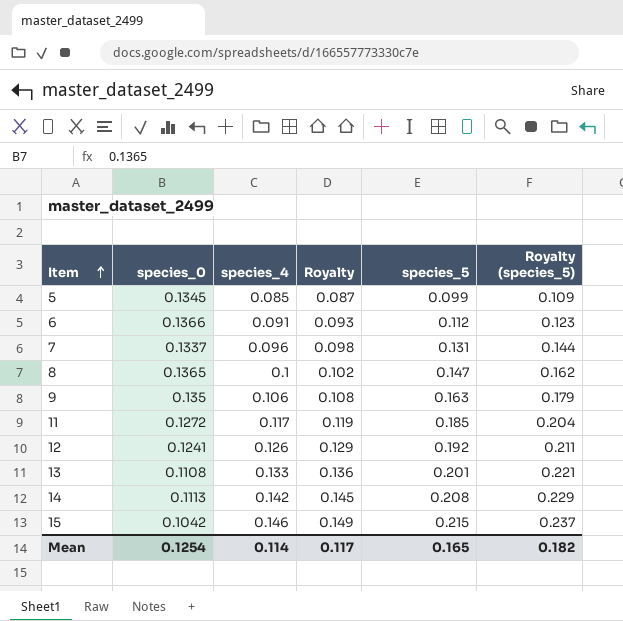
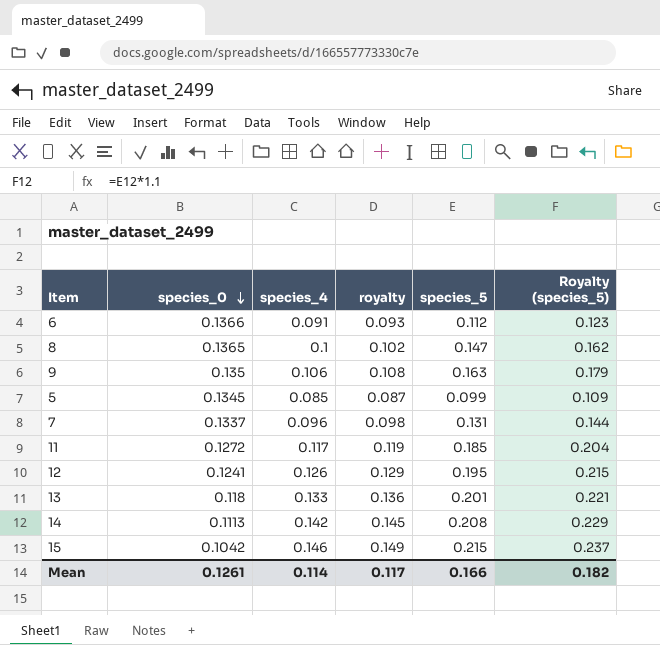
row order: Item ascending -> species_0 descending
column name: Royalty -> royalty
12 | species_5: 0.192 -> 0.195
12 | Royalty (species_5): 0.211 -> 0.215
13 | species_0: 0.1108 -> 0.118
Mean | species_0: 0.1254 -> 0.1261
Mean | species_5: 0.165 -> 0.166

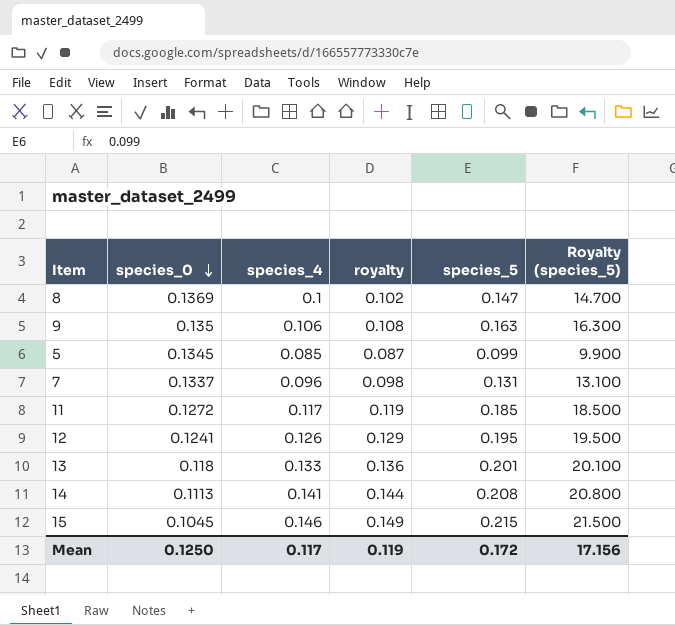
column Royalty (species_5) | formula: [species_5] * 1.1 -> [species_5] * 100
row 6: 0.1366 | 0.091 | 0.093 | 0.112 | 0.123 -> none
8 | species_0: 0.1365 -> 0.1369
14 | species_4: 0.142 -> 0.141
14 | royalty: 0.145 -> 0.144
15 | species_0: 0.1042 -> 0.1045
Mean | species_0: 0.1261 -> 0.1250
Mean | species_4: 0.114 -> 0.117
Mean | royalty: 0.117 -> 0.119
Mean | species_5: 0.166 -> 0.172
Mean | Royalty (species_5): 0.182 -> 17.156

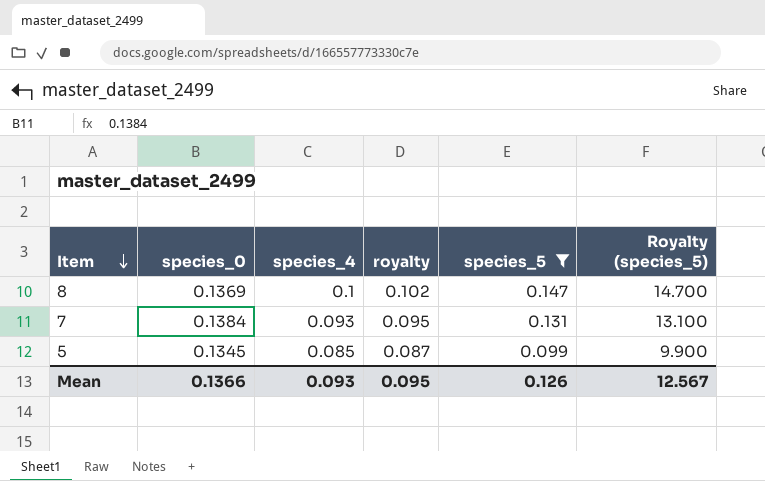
filter: none -> species_5 <= 0.147
row order: species_0 descending -> Item descending
7 | species_0: 0.1337 -> 0.1384
7 | species_4: 0.096 -> 0.093
7 | royalty: 0.098 -> 0.095
Mean | species_0: 0.1250 -> 0.1366
Mean | species_4: 0.117 -> 0.093
Mean | royalty: 0.119 -> 0.095
Mean | species_5: 0.172 -> 0.126
Mean | Royalty (species_5): 17.156 -> 12.567

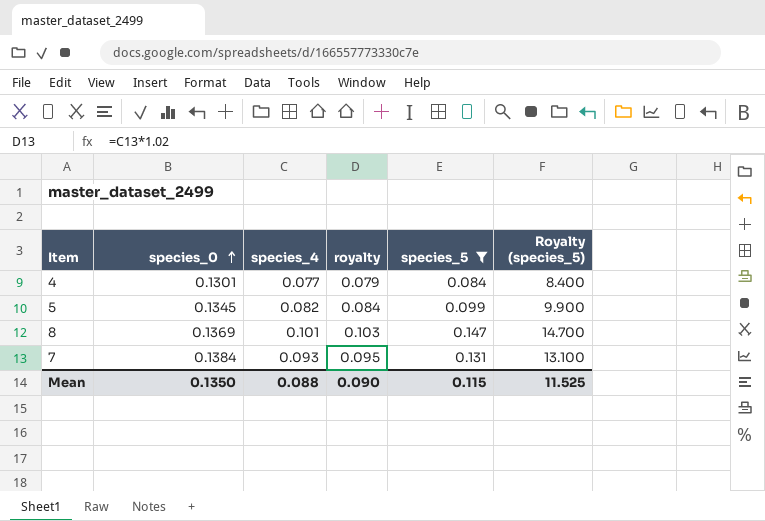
row order: Item descending -> species_0 ascending
row 4: none -> 0.1301 | 0.077 | 0.079 | 0.084 | 8.400
5 | species_4: 0.085 -> 0.082
5 | royalty: 0.087 -> 0.084
8 | species_4: 0.1 -> 0.101
8 | royalty: 0.102 -> 0.103
Mean | species_0: 0.1366 -> 0.1350
Mean | species_4: 0.093 -> 0.088
Mean | royalty: 0.095 -> 0.090
Mean | species_5: 0.126 -> 0.115
Mean | Royalty (species_5): 12.567 -> 11.525

